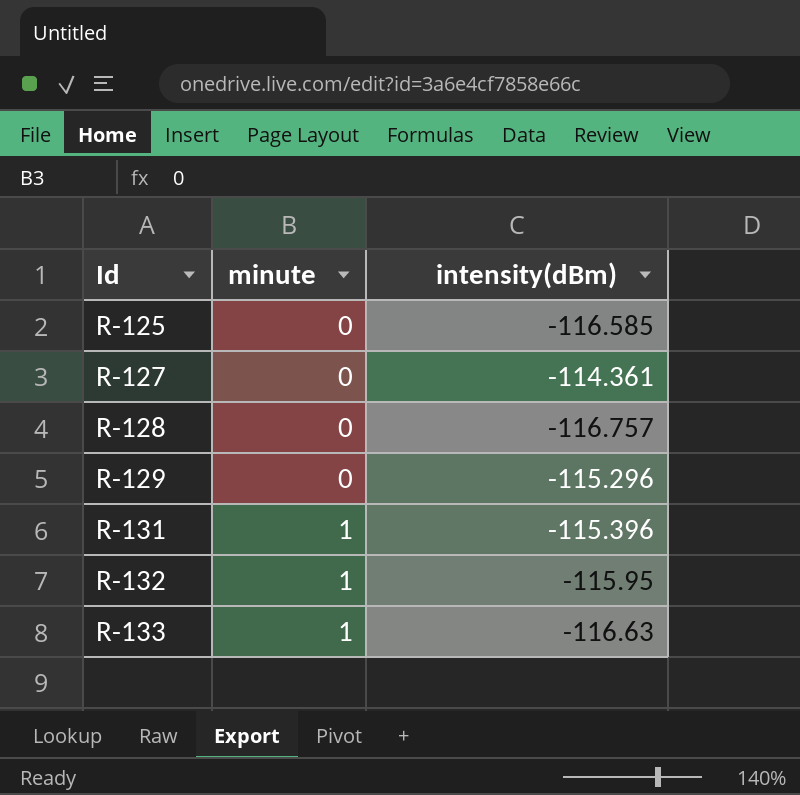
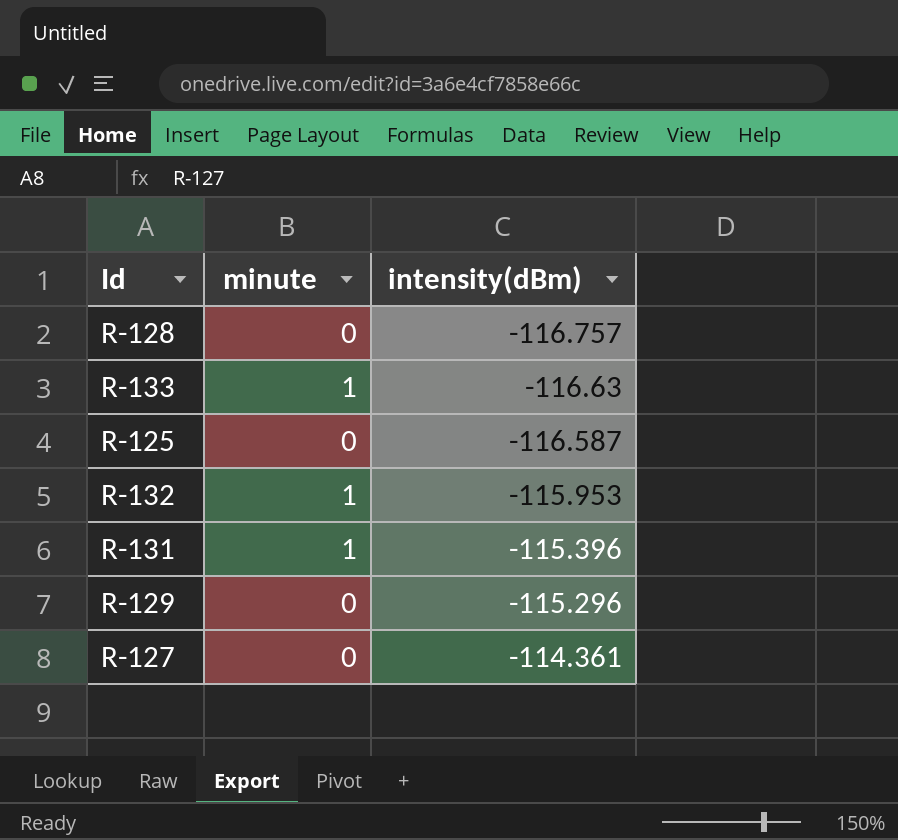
row order: Id ascending -> intensity(dBm) ascending
R-125 | intensity(dBm): -116.585 -> -116.587
R-132 | intensity(dBm): -115.95 -> -115.953

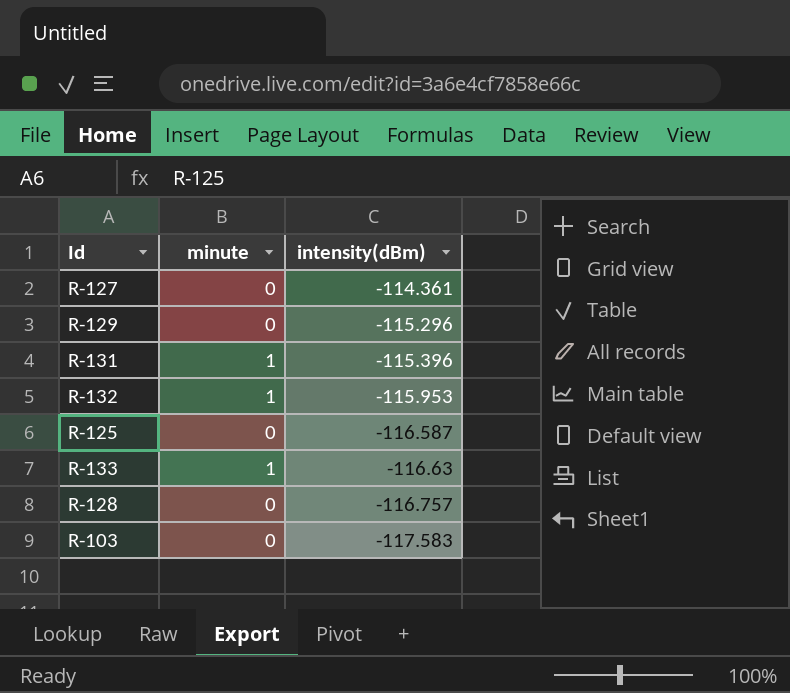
row order: intensity(dBm) ascending -> intensity(dBm) descending
row R-103: none -> 0 | -117.583

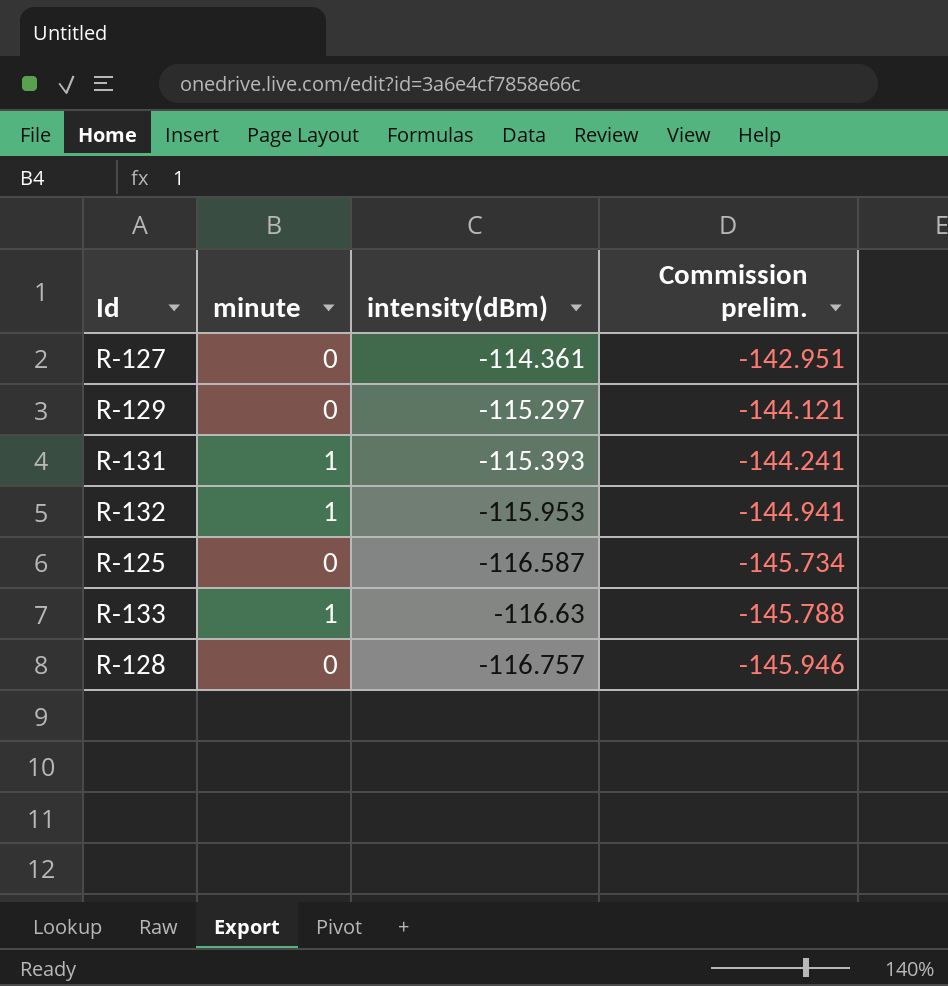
column Commission prelim. | formula: none -> [intensity(dBm)] * 1.25
row R-103: 0 | -117.583 -> none
R-129 | intensity(dBm): -115.296 -> -115.297
R-131 | intensity(dBm): -115.396 -> -115.393

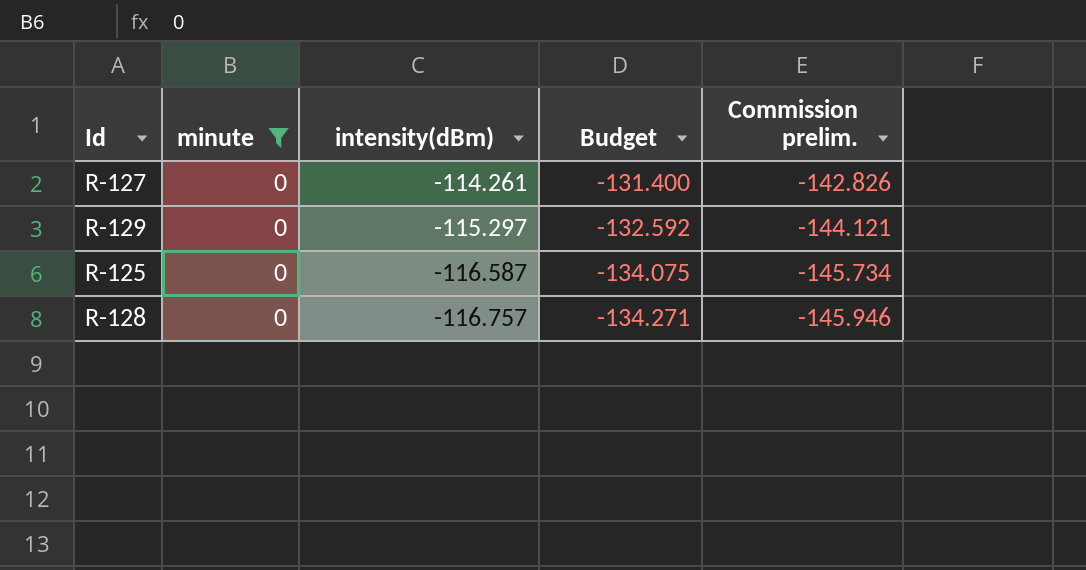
filter: none -> minute = 0
column Budget | formula: none -> [intensity(dBm)] * 1.15
R-127 | intensity(dBm): -114.361 -> -114.261
R-127 | Commission prelim.: -142.951 -> -142.826

